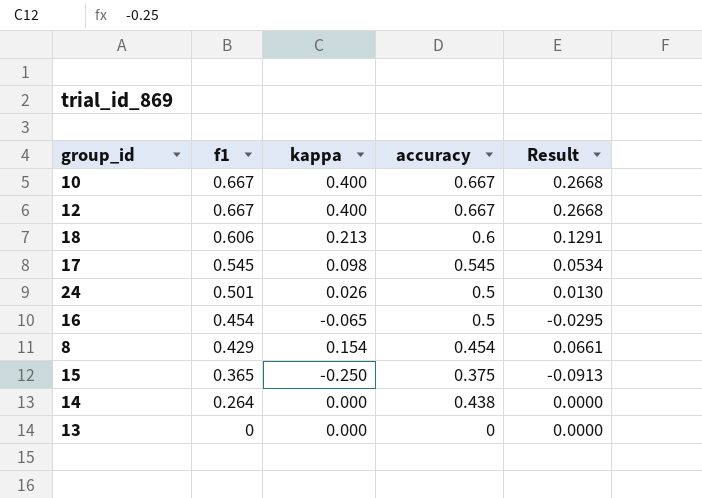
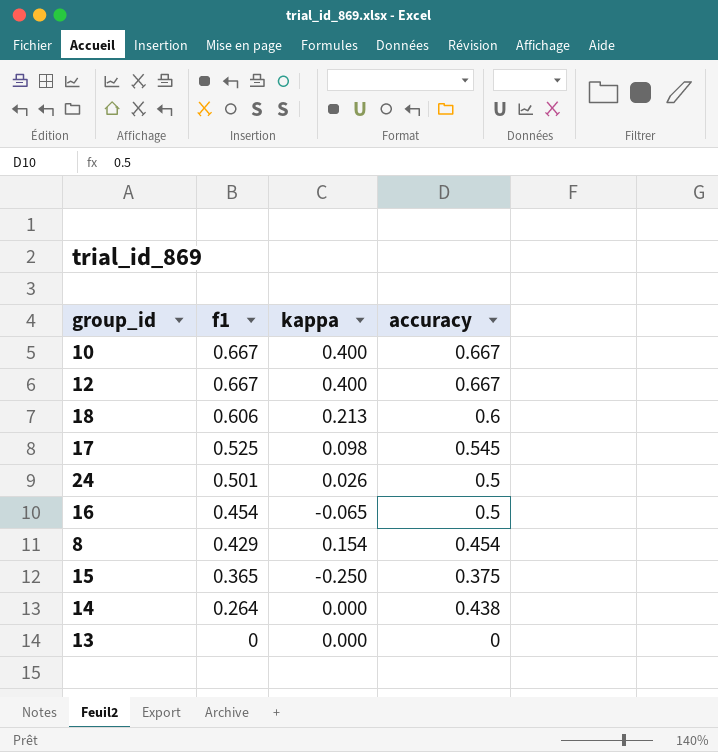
column Result | formula: [f1] * [kappa] -> none
17 | f1: 0.545 -> 0.525

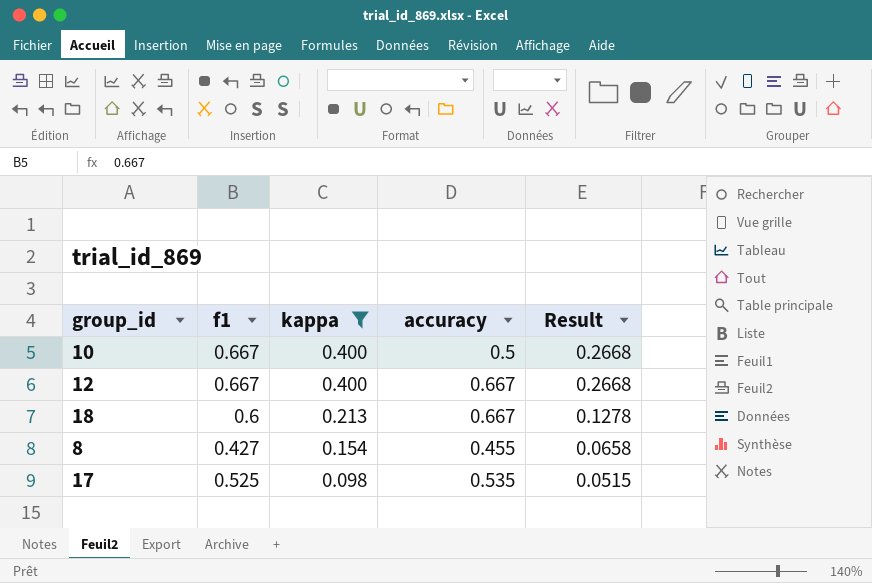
filter: none -> kappa >= 0.098
row order: f1 descending -> kappa descending
column Result | formula: none -> [f1] * [kappa]
10 | accuracy: 0.667 -> 0.5
18 | f1: 0.606 -> 0.6
18 | accuracy: 0.6 -> 0.667
8 | f1: 0.429 -> 0.427
8 | accuracy: 0.454 -> 0.455
17 | accuracy: 0.545 -> 0.535

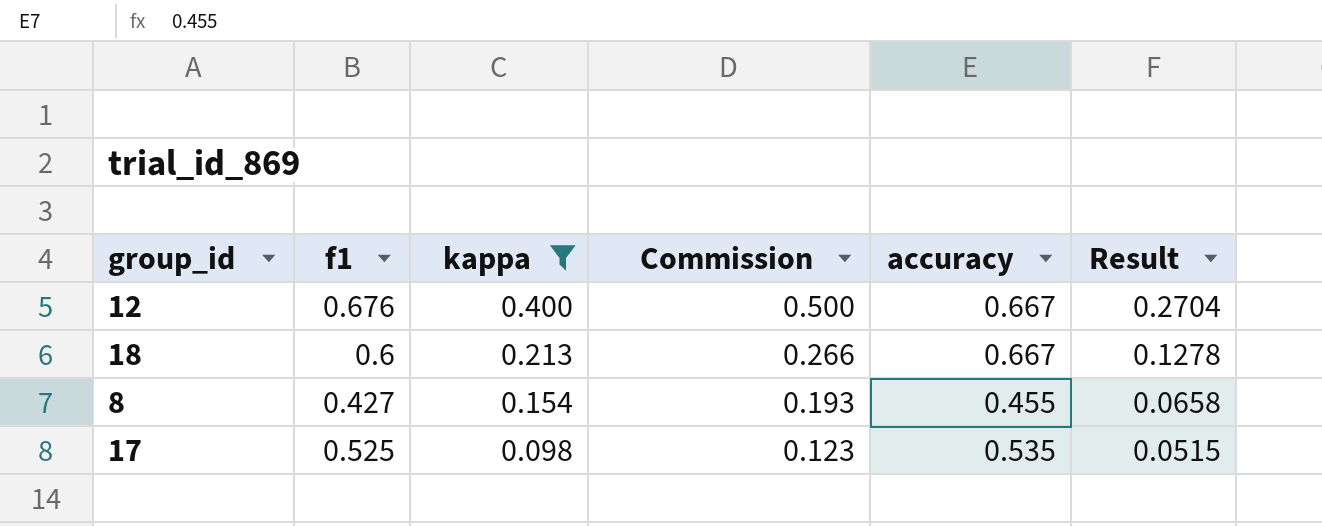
column Commission | formula: none -> [kappa] * 1.25
row 10: 0.667 | 0.400 | 0.5 | 0.2668 -> none
12 | f1: 0.667 -> 0.676
12 | Result: 0.2668 -> 0.2704

